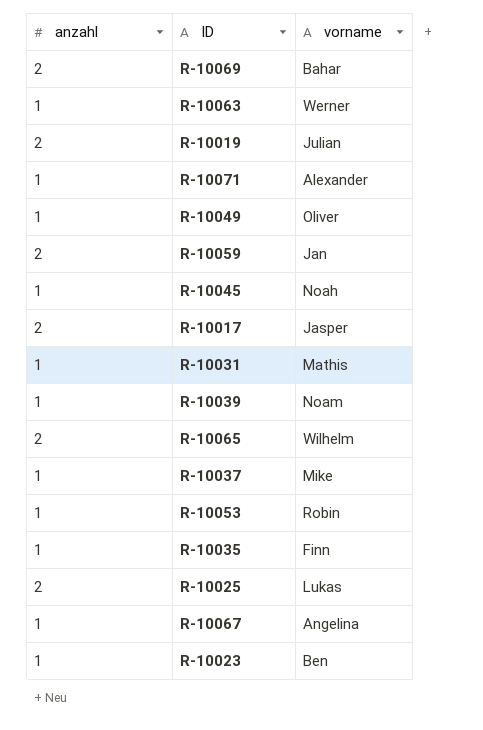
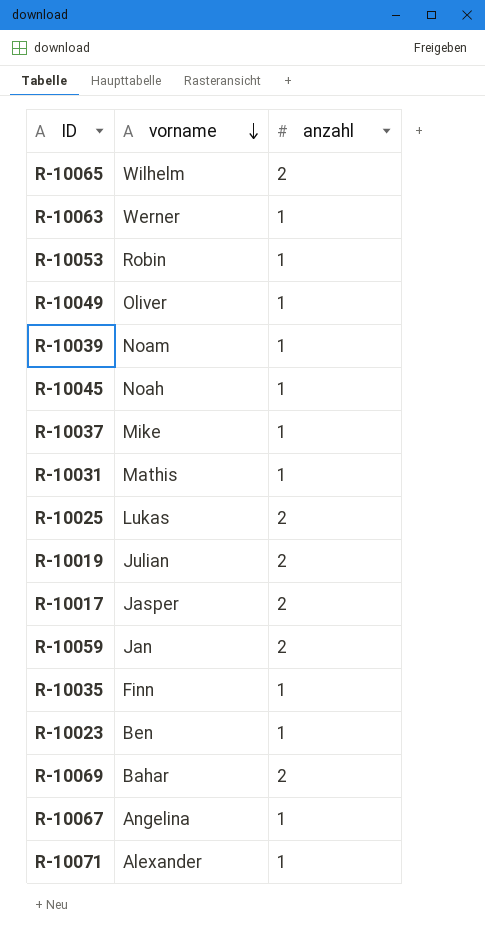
row order: none -> vorname descending
column anzahl | position: 1 -> 3

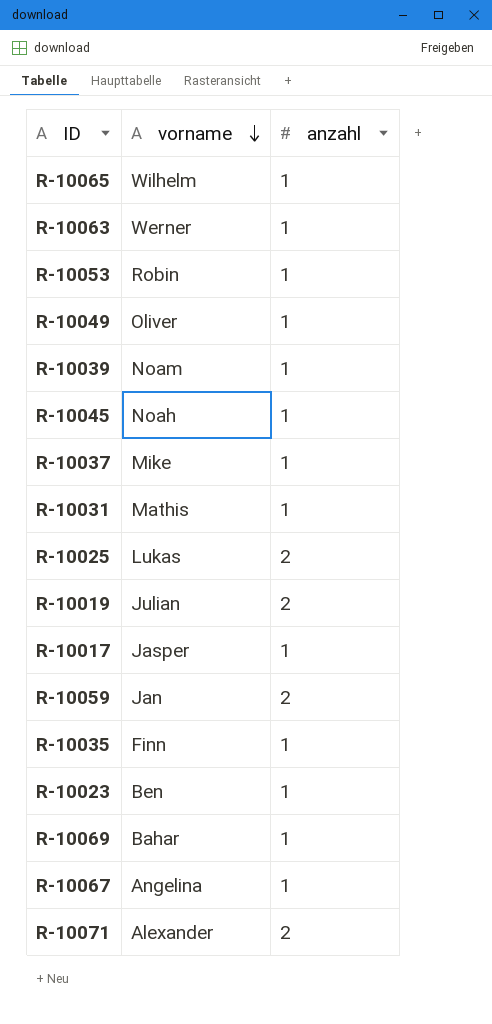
R-10065 | anzahl: 2 -> 1
R-10017 | anzahl: 2 -> 1
R-10069 | anzahl: 2 -> 1
R-10071 | anzahl: 1 -> 2

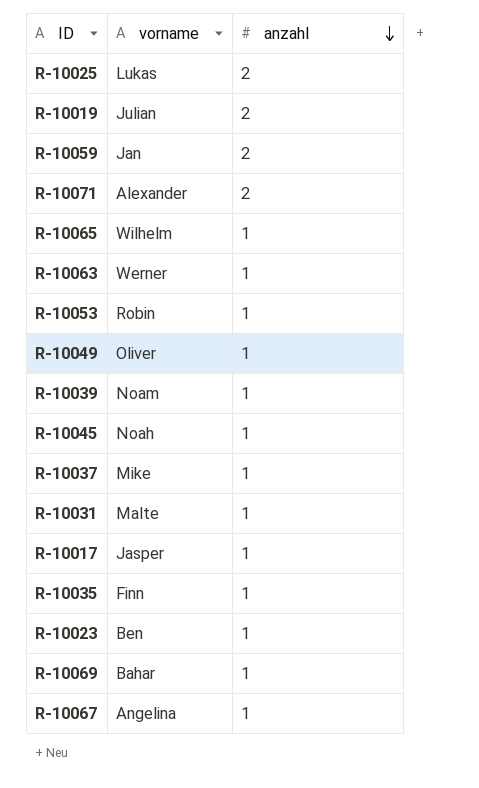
row order: vorname descending -> anzahl descending
R-10031 | vorname: Mathis -> Malte

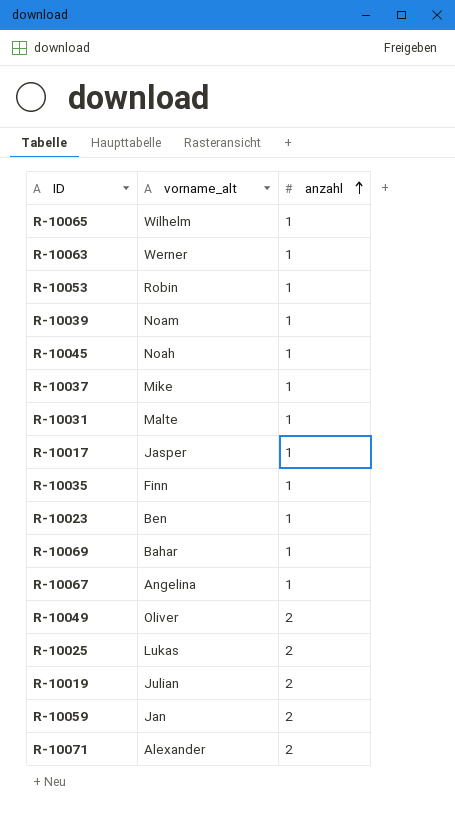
row order: anzahl descending -> anzahl ascending
column name: vorname -> vorname_alt
R-10049 | anzahl: 1 -> 2

